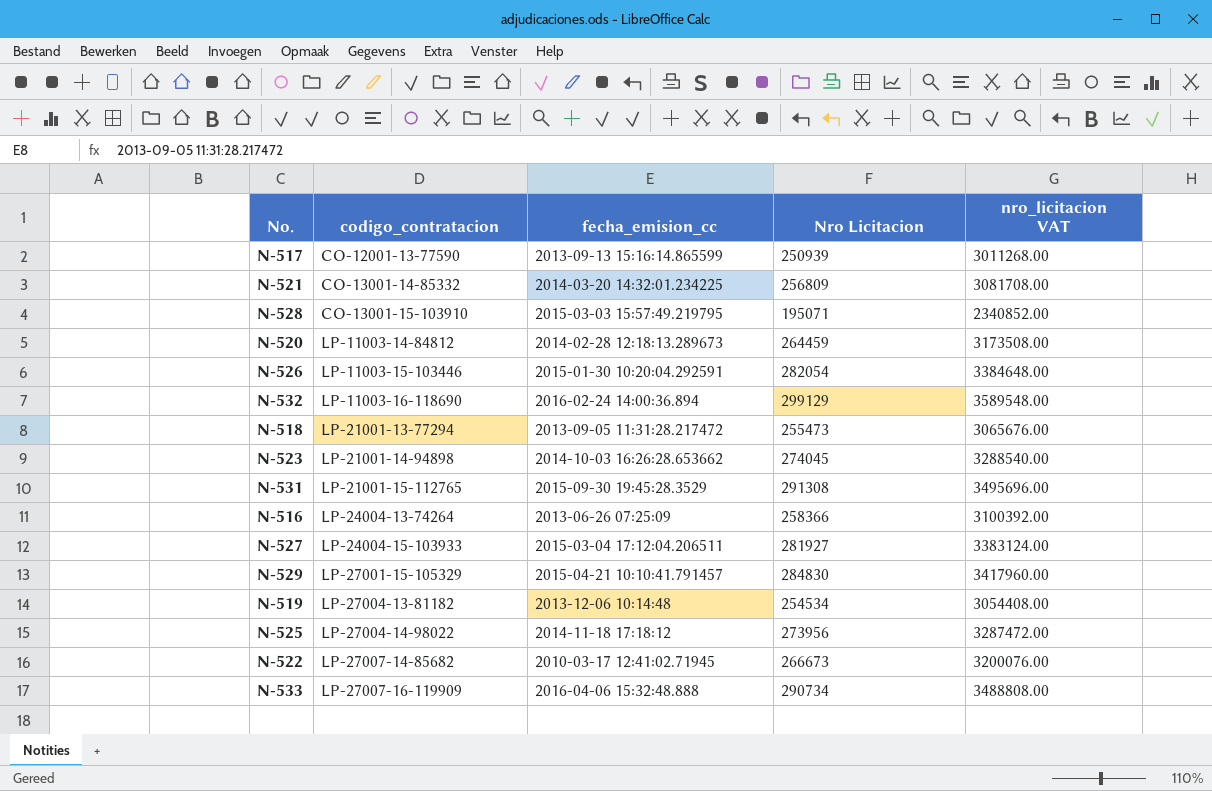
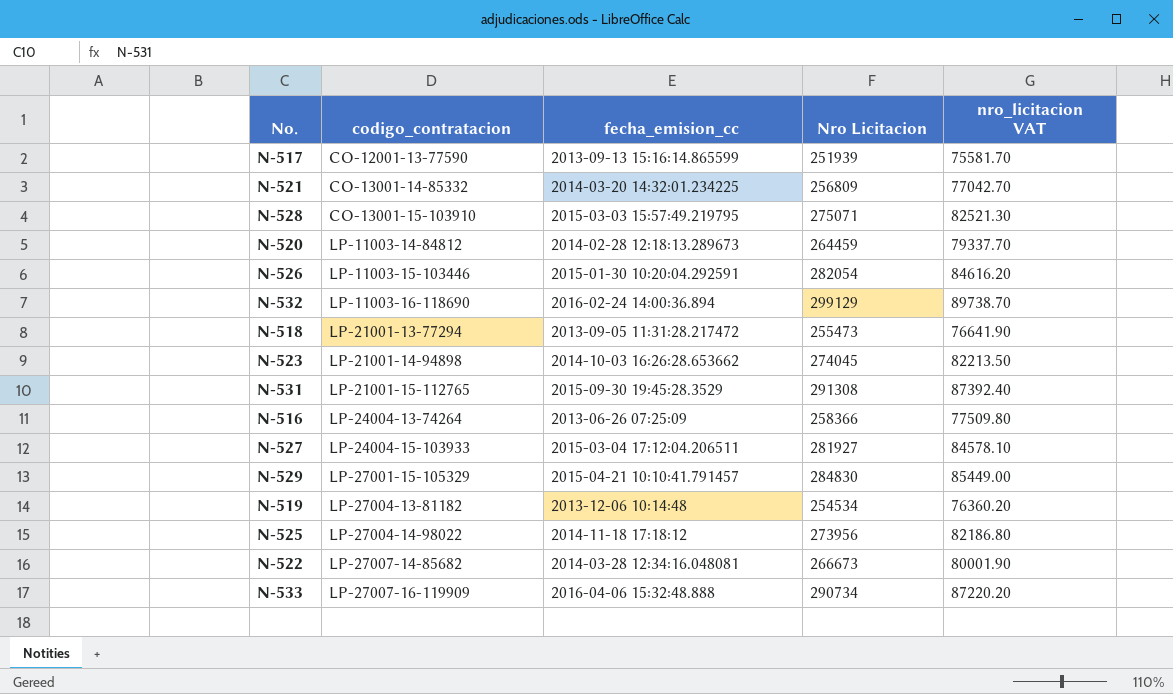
column nro_licitacion VAT | formula: [Nro Licitacion] * 12 -> [Nro Licitacion] * 0.3
N-517 | Nro Licitacion: 250939 -> 251939
N-528 | Nro Licitacion: 195071 -> 275071
N-522 | fecha_emision_cc: 2010-03-17 12:41:02.71945 -> 2014-03-28 12:34:16.048081

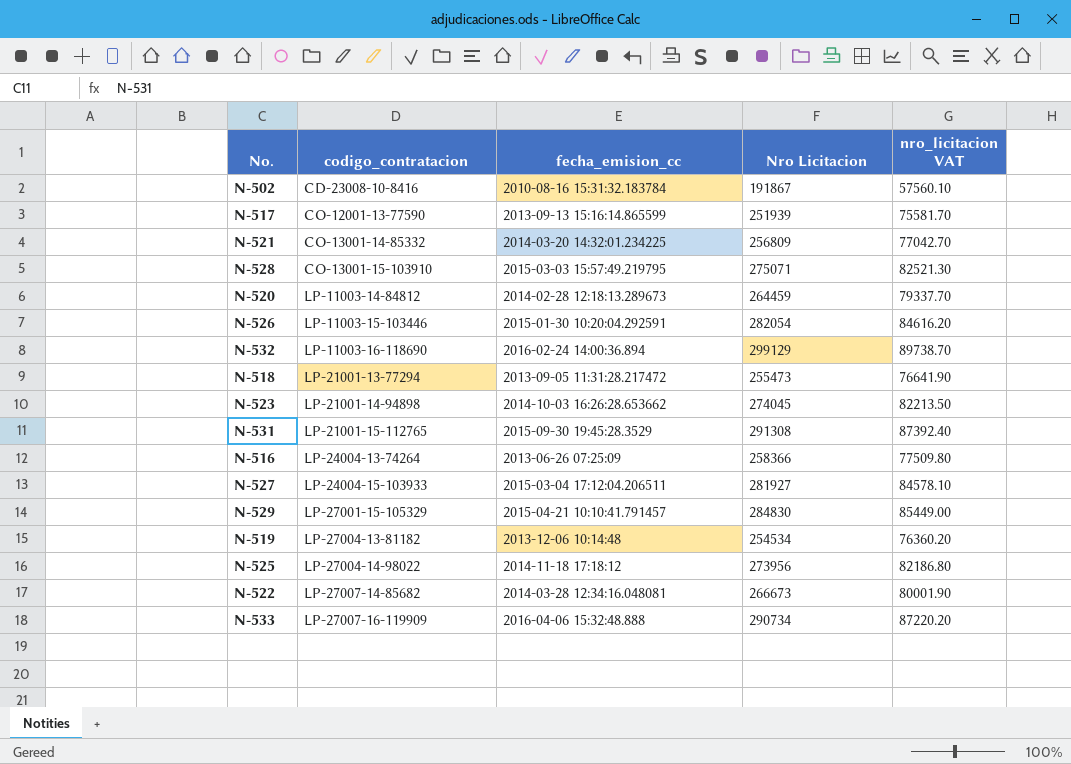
row N-502: none -> CD-23008-10-8416 | 2010-08-16 15:31:32.183784 | 191867 | 57560.10

